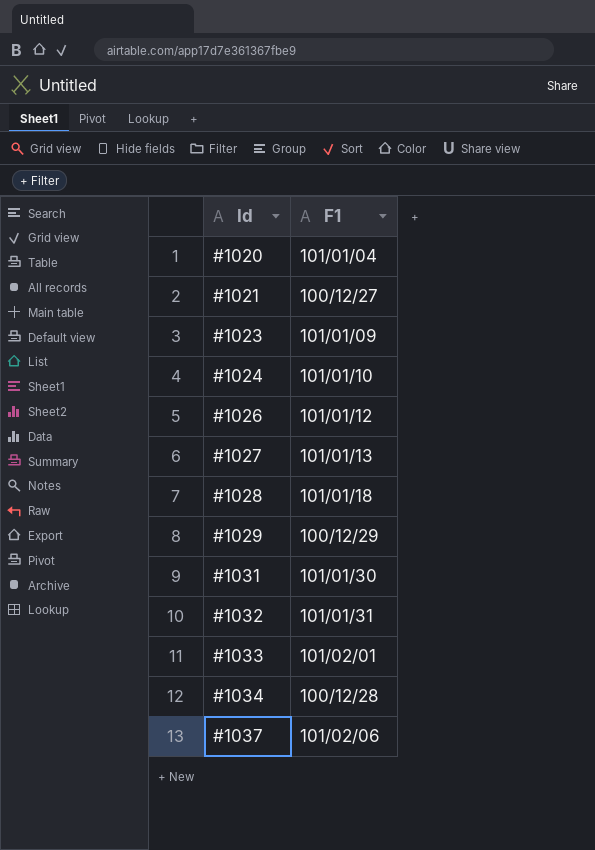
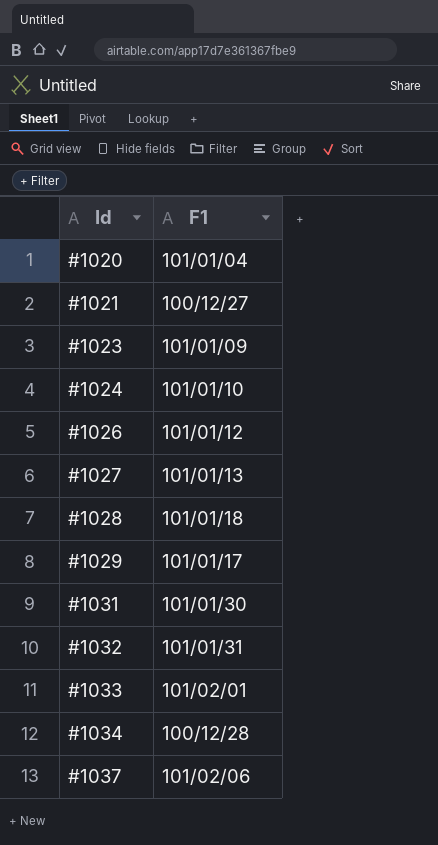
#1029 | F1: 100/12/29 -> 101/01/17

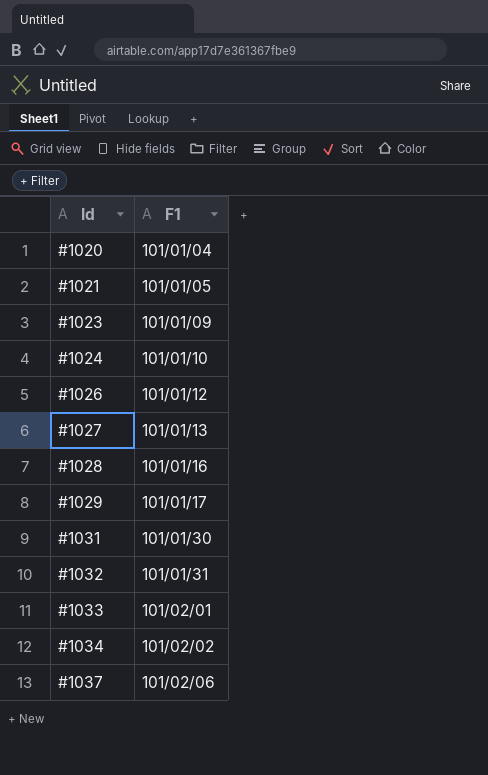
#1021 | F1: 100/12/27 -> 101/01/05
#1028 | F1: 101/01/18 -> 101/01/16
#1034 | F1: 100/12/28 -> 101/02/02

